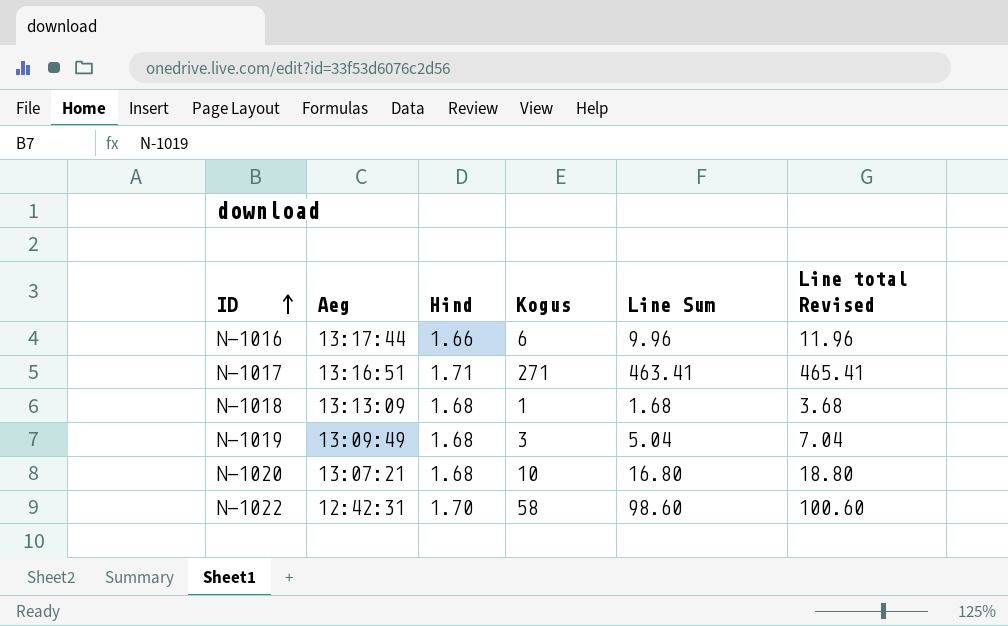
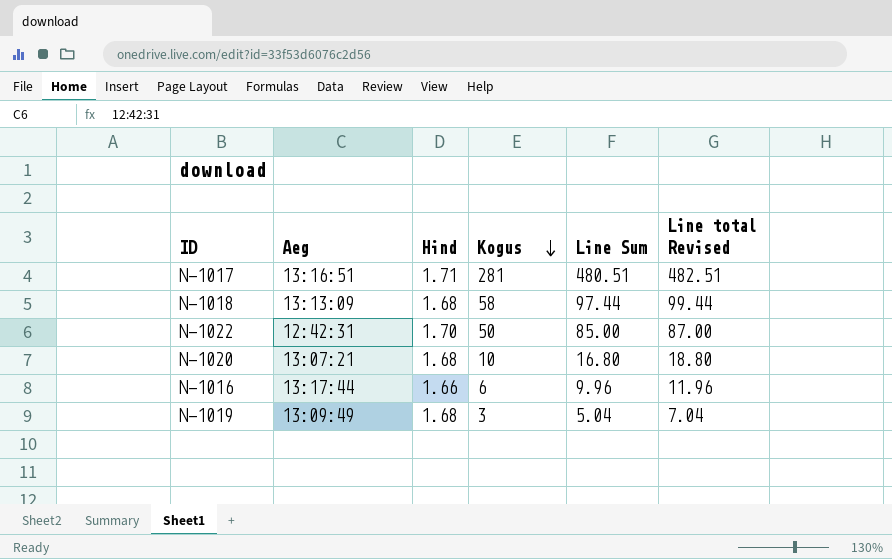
row order: ID ascending -> Kogus descending
N-1017 | Kogus: 271 -> 281
N-1017 | Line Sum: 463.41 -> 480.51
N-1017 | Line total Revised: 465.41 -> 482.51
N-1018 | Kogus: 1 -> 58
N-1018 | Line Sum: 1.68 -> 97.44
N-1018 | Line total Revised: 3.68 -> 99.44
N-1022 | Kogus: 58 -> 50
N-1022 | Line Sum: 98.60 -> 85.00
N-1022 | Line total Revised: 100.60 -> 87.00

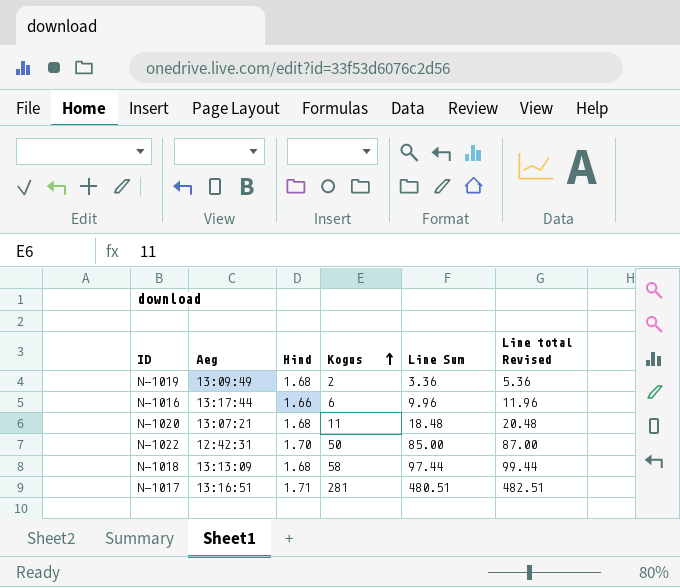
row order: Kogus descending -> Kogus ascending
N-1019 | Kogus: 3 -> 2
N-1019 | Line Sum: 5.04 -> 3.36
N-1019 | Line total Revised: 7.04 -> 5.36
N-1020 | Kogus: 10 -> 11
N-1020 | Line Sum: 16.80 -> 18.48
N-1020 | Line total Revised: 18.80 -> 20.48

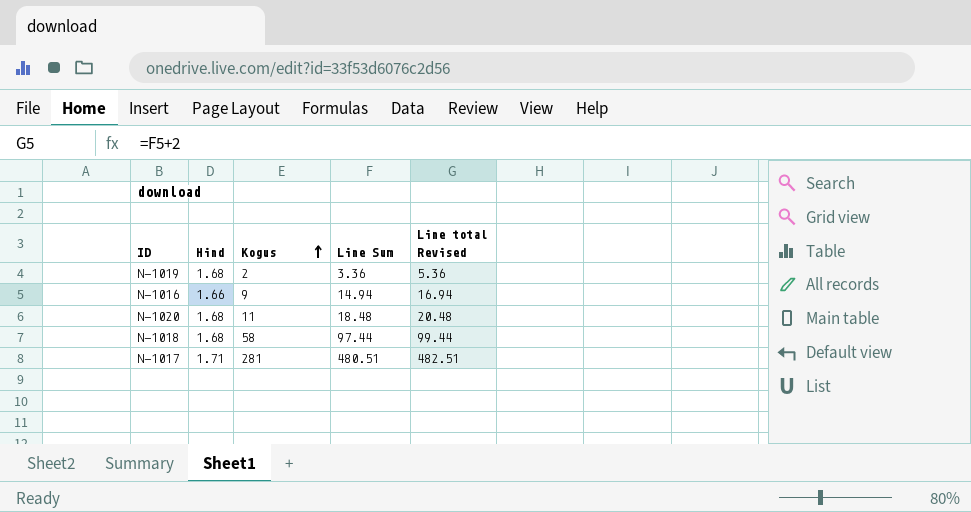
column Aeg | position: 2 -> none
row N-1022: 12:42:31 | 1.70 | 50 | 85.00 | 87.00 -> none
N-1016 | Kogus: 6 -> 9
N-1016 | Line Sum: 9.96 -> 14.94
N-1016 | Line total Revised: 11.96 -> 16.94

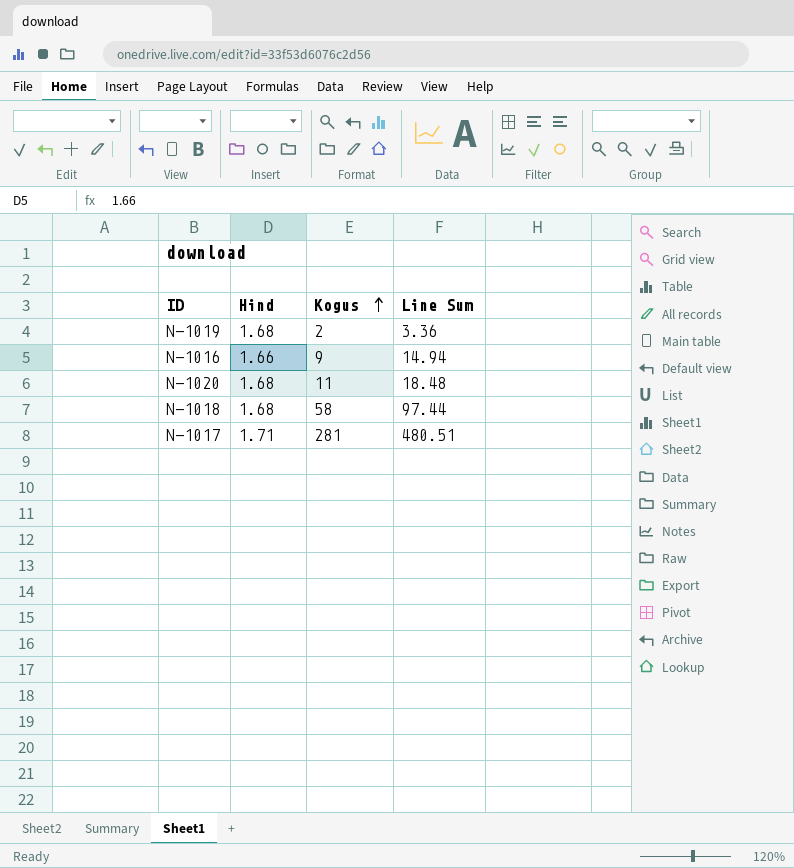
column Line total Revised | formula: [Line Sum] + 2 -> none

